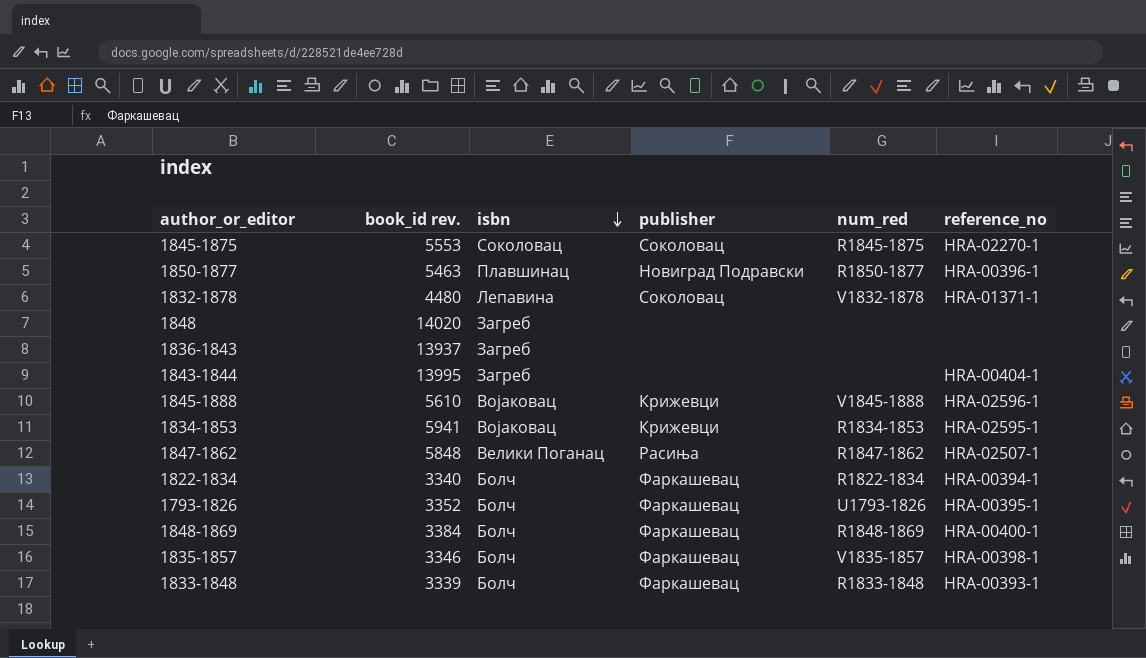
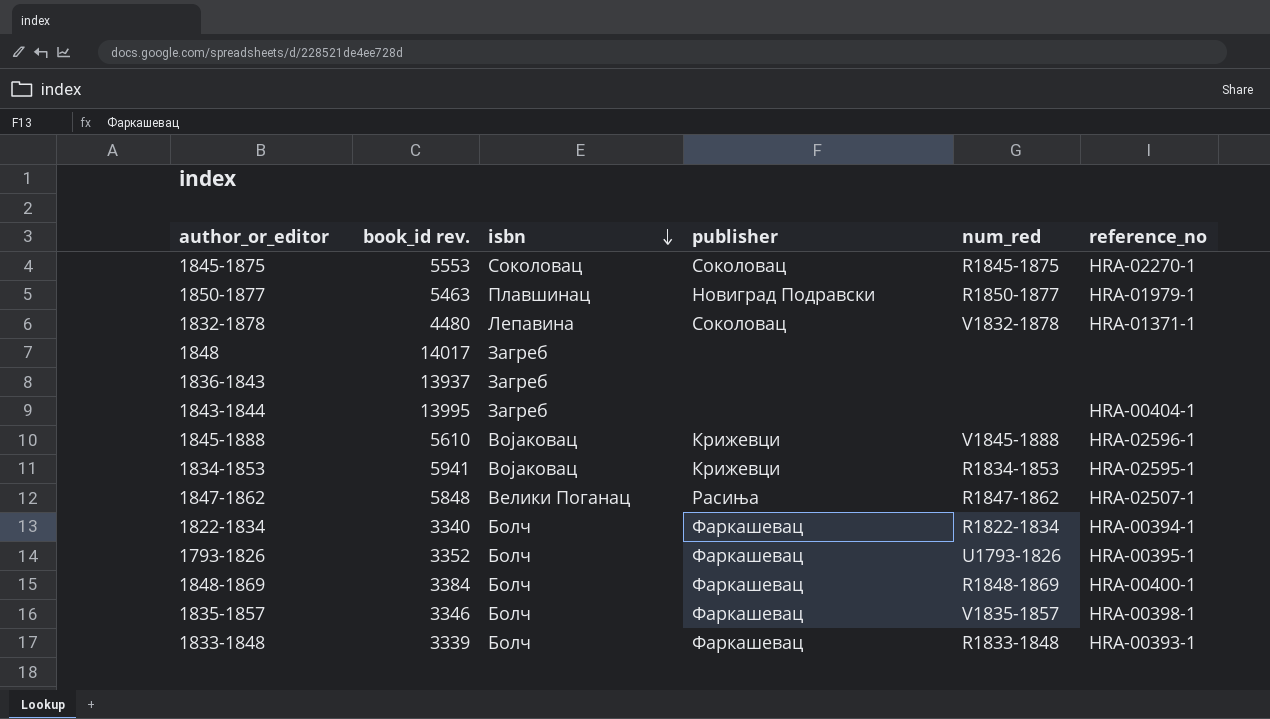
1850-1877 | reference_no: HRA-00396-1 -> HRA-01979-1
1848 | book_id rev.: 14020 -> 14017

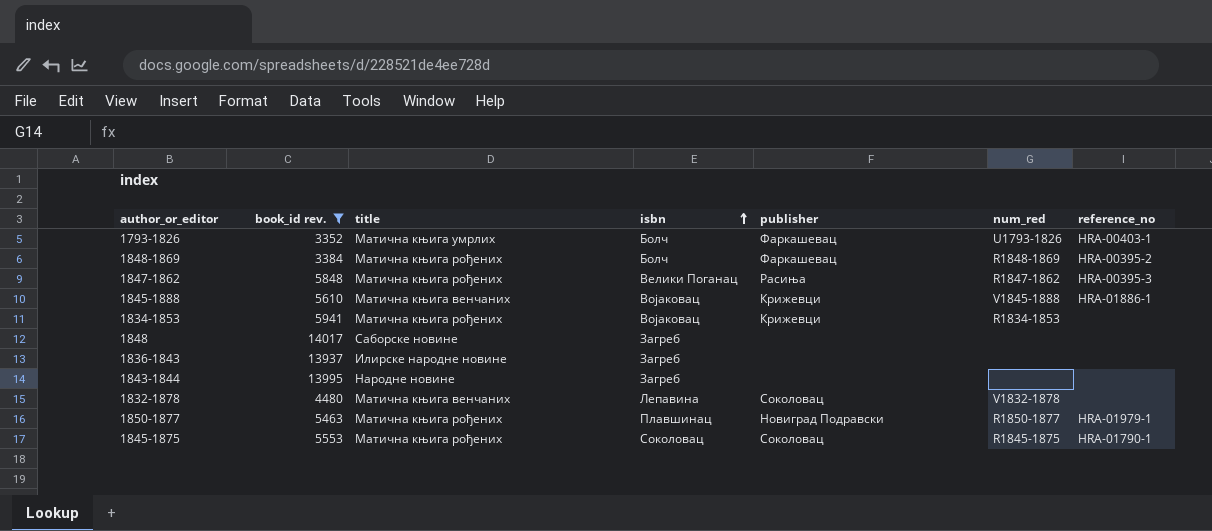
filter: none -> book_id rev. >= 3352
row order: isbn descending -> isbn ascending
column title | position: none -> 3
1793-1826 | reference_no: HRA-00395-1 -> HRA-00403-1
1848-1869 | reference_no: HRA-00400-1 -> HRA-00395-2
1847-1862 | reference_no: HRA-02507-1 -> HRA-00395-3
1845-1888 | reference_no: HRA-02596-1 -> HRA-01886-1
1834-1853 | reference_no: HRA-02595-1 -> none
1843-1844 | reference_no: HRA-00404-1 -> none
1832-1878 | reference_no: HRA-01371-1 -> none
1845-1875 | reference_no: HRA-02270-1 -> HRA-01790-1

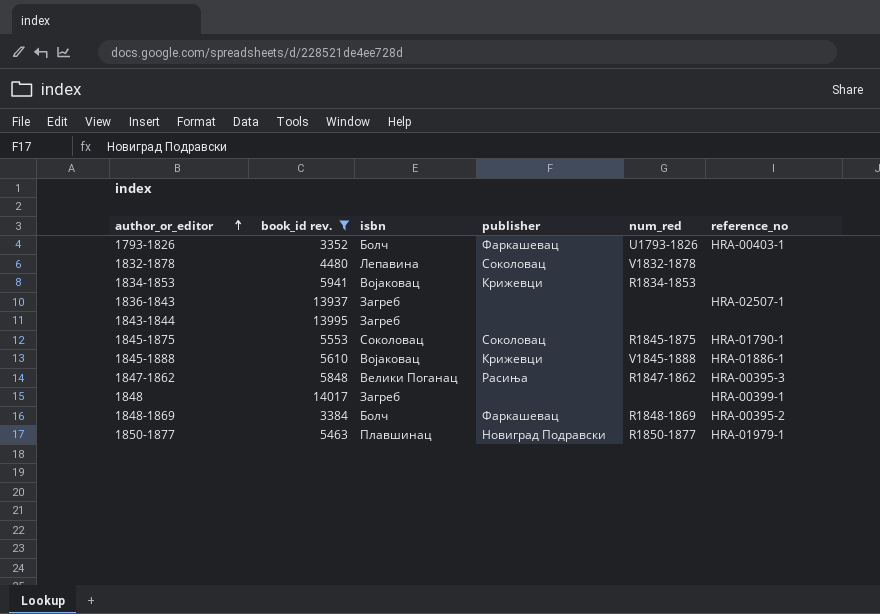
row order: isbn ascending -> author_or_editor ascending
column title | position: 3 -> none
1836-1843 | reference_no: none -> HRA-02507-1
1848 | reference_no: none -> HRA-00399-1

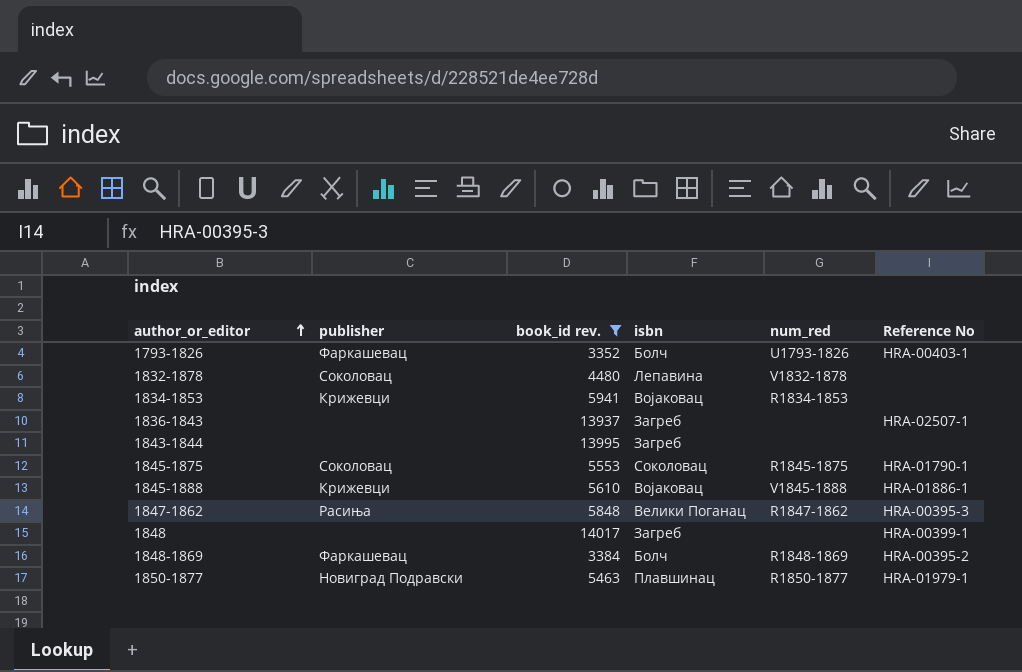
column publisher | position: 4 -> 2
column name: reference_no -> Reference No

